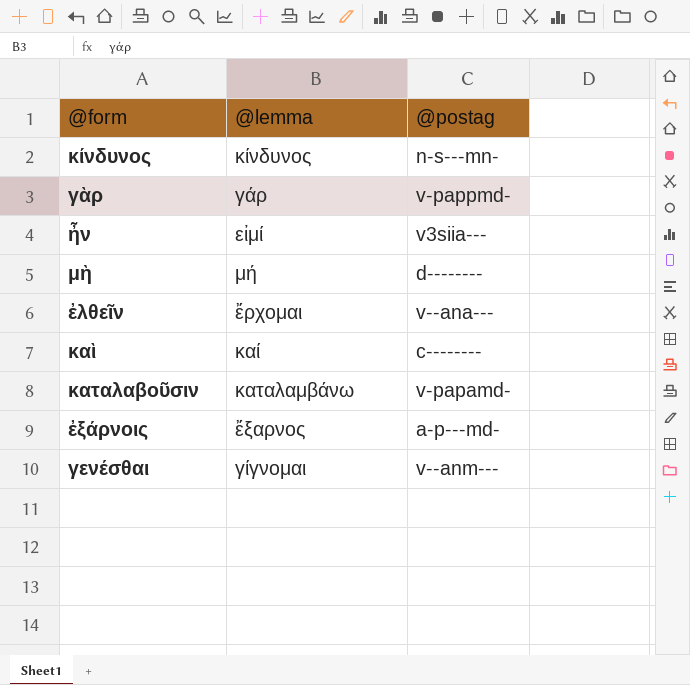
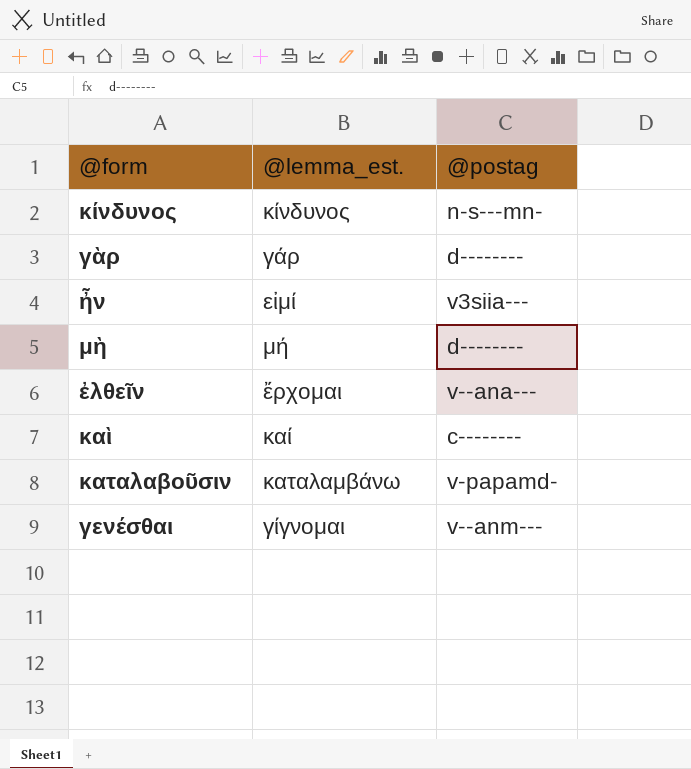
column name: @lemma -> @lemma_est.
row ἐξάρνοις: ἔξαρνος | a-p---md- -> none
γὰρ | @postag: v-pappmd- -> d--------

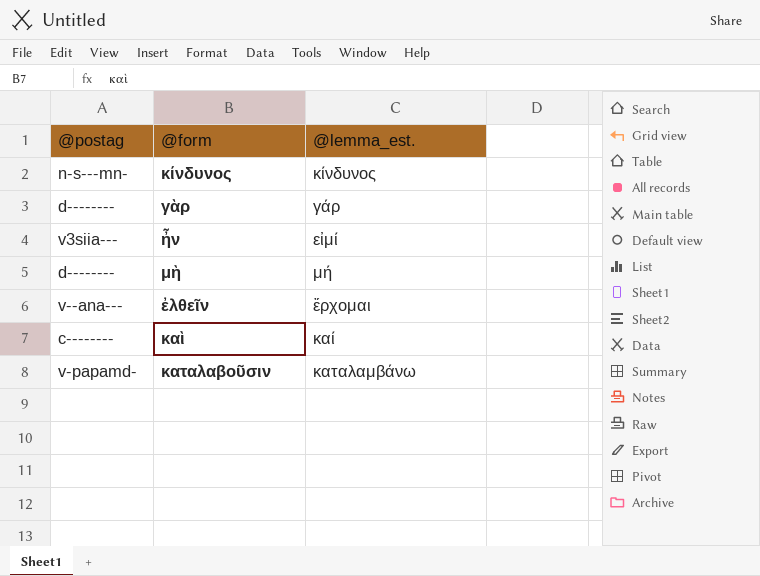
column @postag | position: 3 -> 1
row γενέσθαι: γίγνομαι | v--anm--- -> none

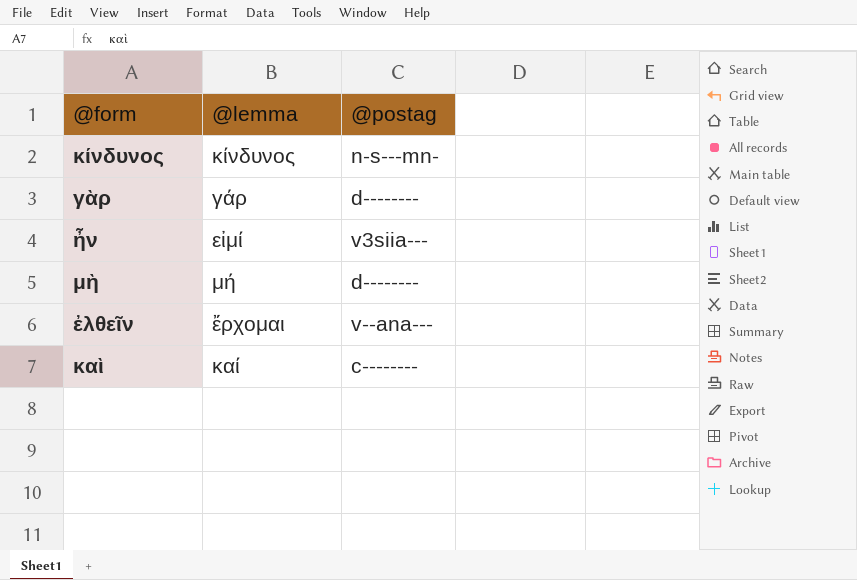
column name: @lemma_est. -> @lemma
column @postag | position: 1 -> 3
row καταλαβοῦσιν: v-papamd- | καταλαμβάνω -> none

